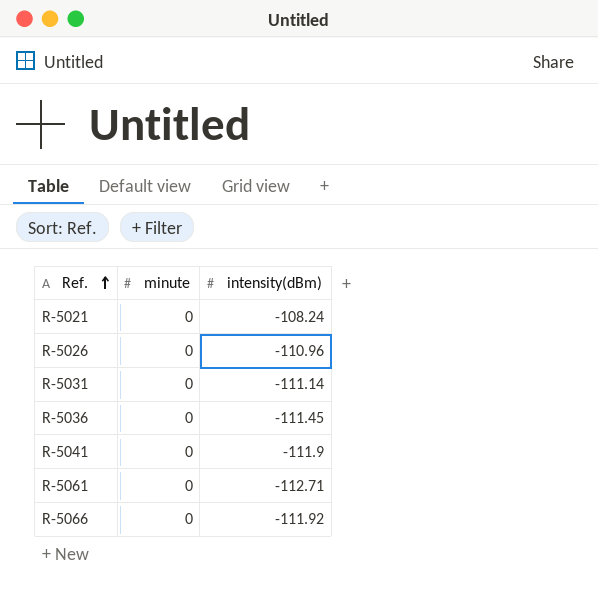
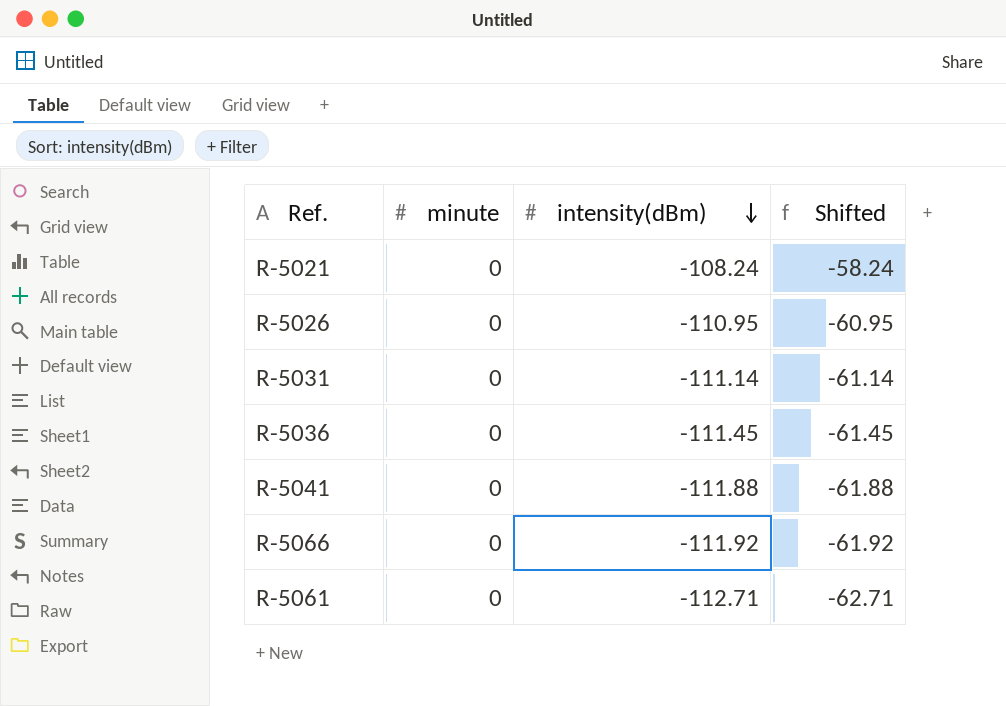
row order: Ref. ascending -> intensity(dBm) descending
column Shifted | formula: none -> [intensity(dBm)] + 50
R-5026 | intensity(dBm): -110.96 -> -110.95
R-5041 | intensity(dBm): -111.9 -> -111.88

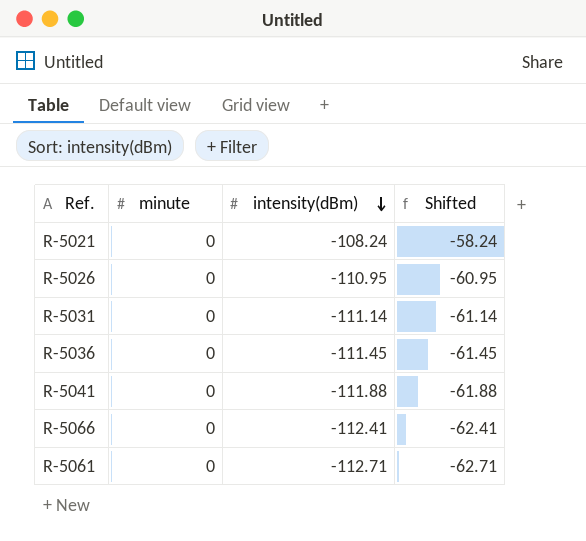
R-5066 | intensity(dBm): -111.92 -> -112.41
R-5066 | Shifted: -61.92 -> -62.41

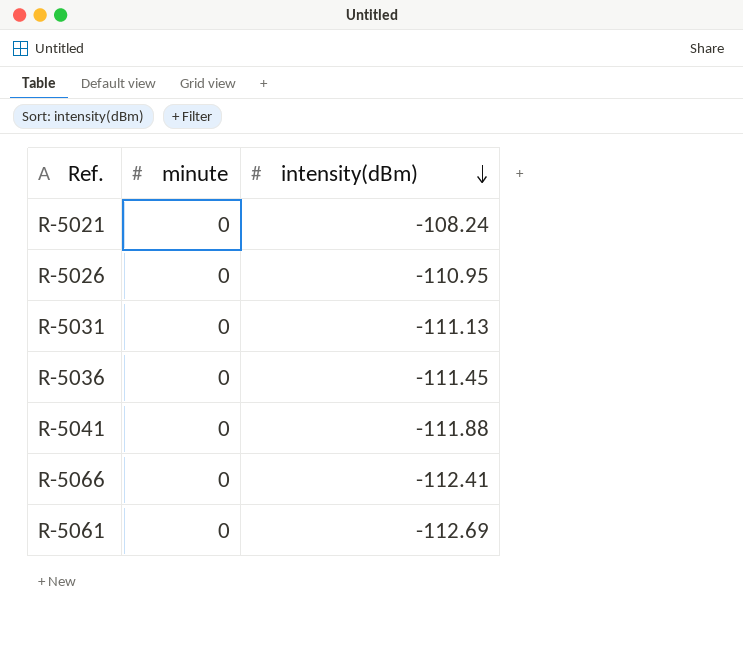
column Shifted | formula: [intensity(dBm)] + 50 -> none
R-5031 | intensity(dBm): -111.14 -> -111.13
R-5061 | intensity(dBm): -112.71 -> -112.69

